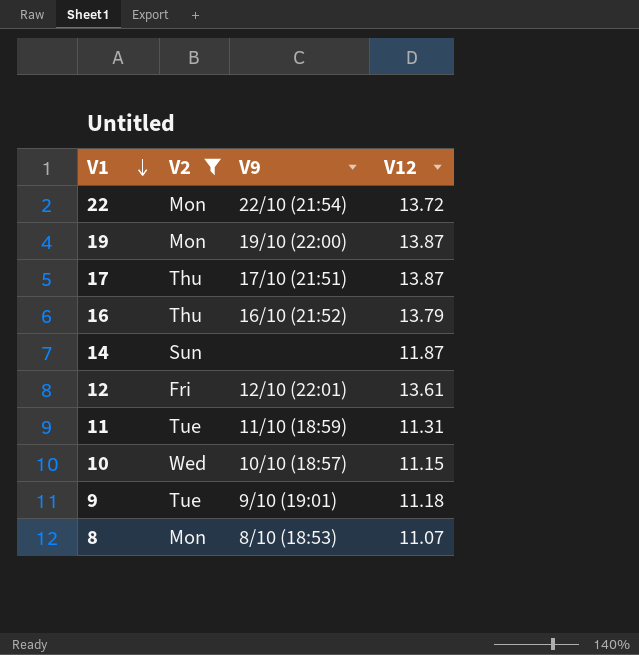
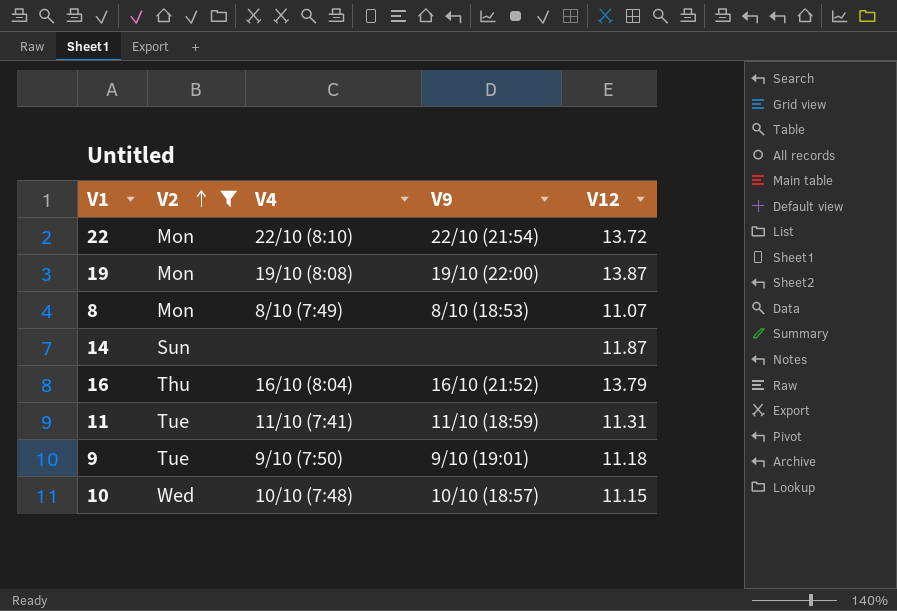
row order: V1 descending -> V2 ascending
column V4 | position: none -> 3
row 17: Thu | 17/10 (21:51) | 13.87 -> none
row 12: Fri | 12/10 (22:01) | 13.61 -> none

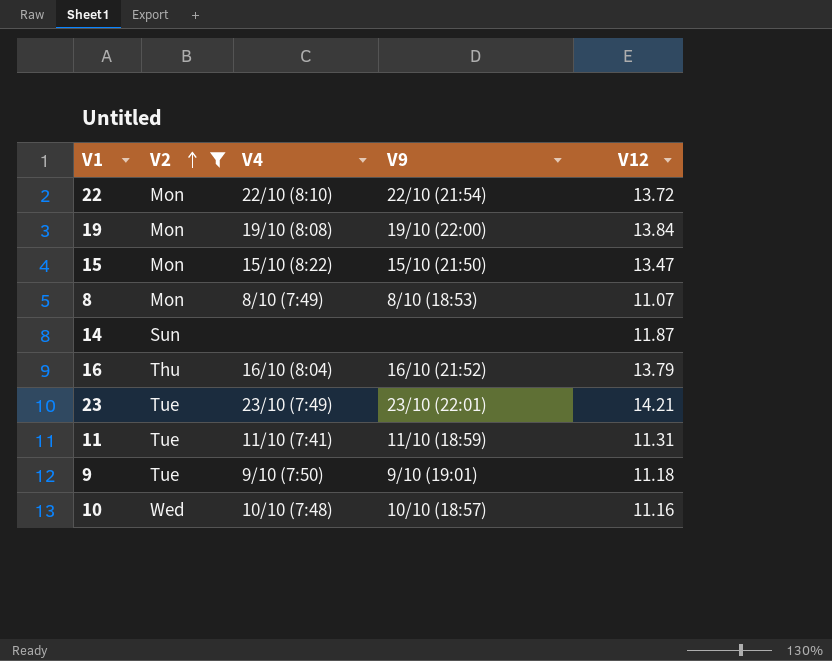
19 | V12: 13.87 -> 13.84
row 15: none -> Mon | 15/10 (8:22) | 15/10 (21:50) | 13.47
row 23: none -> Tue | 23/10 (7:49) | 23/10 (22:01) | 14.21
10 | V12: 11.15 -> 11.16

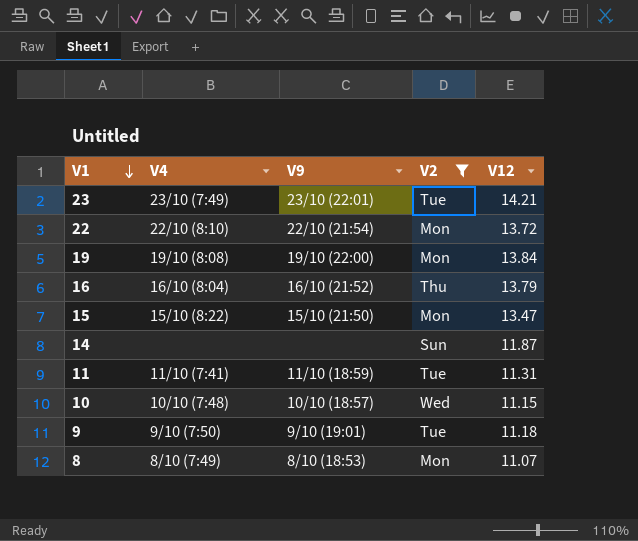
row order: V2 ascending -> V1 descending
column V2 | position: 2 -> 4
10 | V12: 11.16 -> 11.15

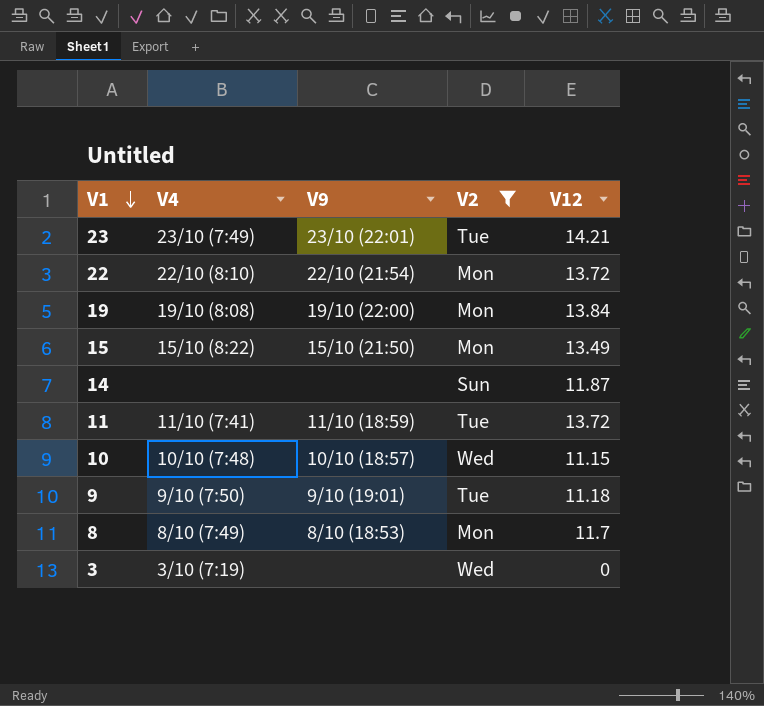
row 16: 16/10 (8:04) | 16/10 (21:52) | Thu | 13.79 -> none
15 | V12: 13.47 -> 13.49
11 | V12: 11.31 -> 13.72
8 | V12: 11.07 -> 11.7
row 3: none -> 3/10 (7:19) | none | Wed | 0

